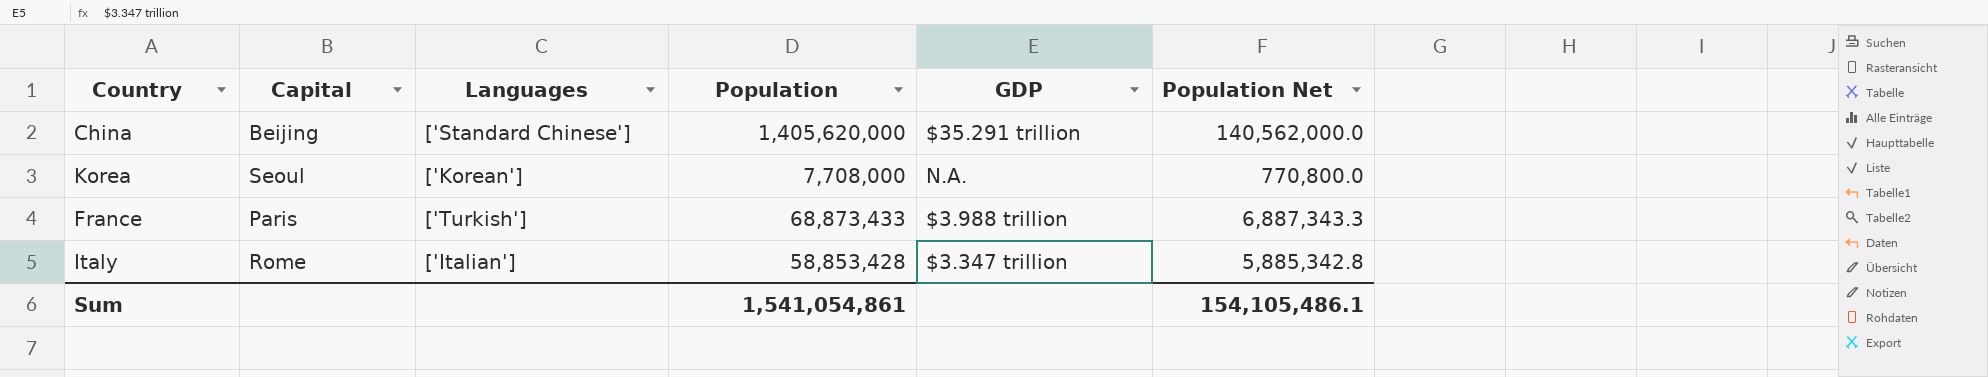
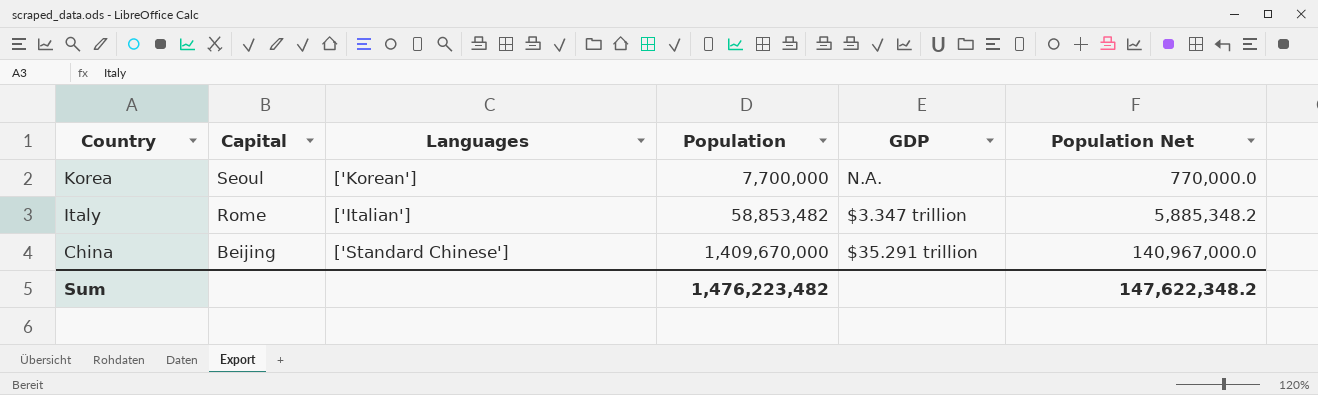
row order: none -> Country descending
row France: Paris | ['Turkish'] | 68,873,433 | $3.988 trillion | 6,887,343.3 -> none
Korea | Population: 7,708,000 -> 7,700,000
Korea | Population Net: 770,800.0 -> 770,000.0
Italy | Population: 58,853,428 -> 58,853,482
Italy | Population Net: 5,885,342.8 -> 5,885,348.2
China | Population: 1,405,620,000 -> 1,409,670,000
China | Population Net: 140,562,000.0 -> 140,967,000.0
Sum | Population: 1,541,054,861 -> 1,476,223,482
Sum | Population Net: 154,105,486.1 -> 147,622,348.2

